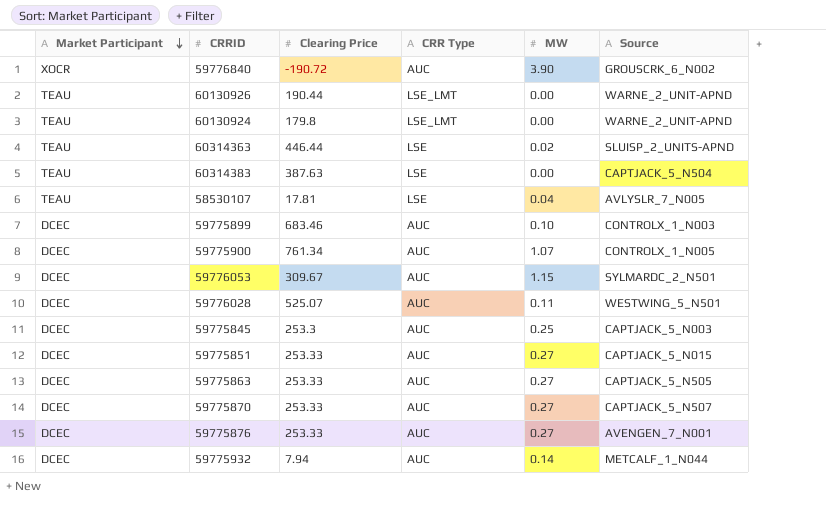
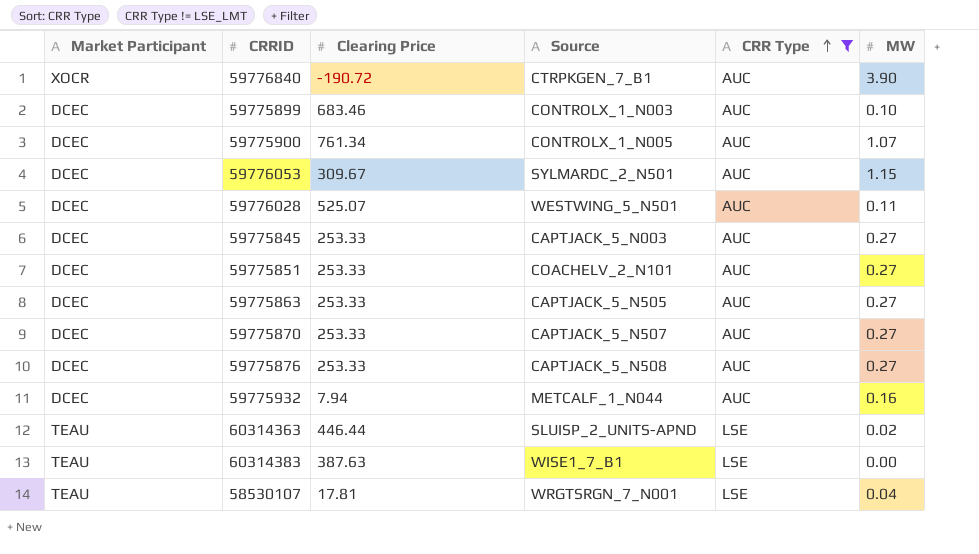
filter: none -> CRR Type != LSE_LMT
row order: Market Participant descending -> CRR Type ascending
column Source | position: 6 -> 4
59776840 | Source: GROUSCRK_6_N002 -> CTRPKGEN_7_B1
59775845 | Clearing Price: 253.3 -> 253.33
59775845 | MW: 0.25 -> 0.27
59775851 | Source: CAPTJACK_5_N015 -> COACHELV_2_N101
59775876 | Source: AVENGEN_7_N001 -> CAPTJACK_5_N508
59775932 | MW: 0.14 -> 0.16
60314383 | Source: CAPTJACK_5_N504 -> WISE1_7_B1
58530107 | Source: AVLYSLR_7_N005 -> WRGTSRGN_7_N001

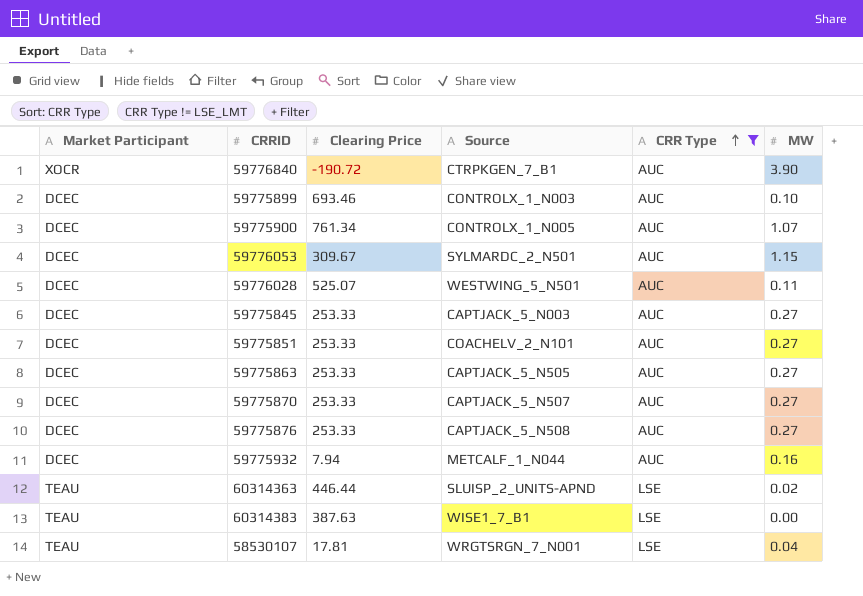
59775899 | Clearing Price: 683.46 -> 693.46

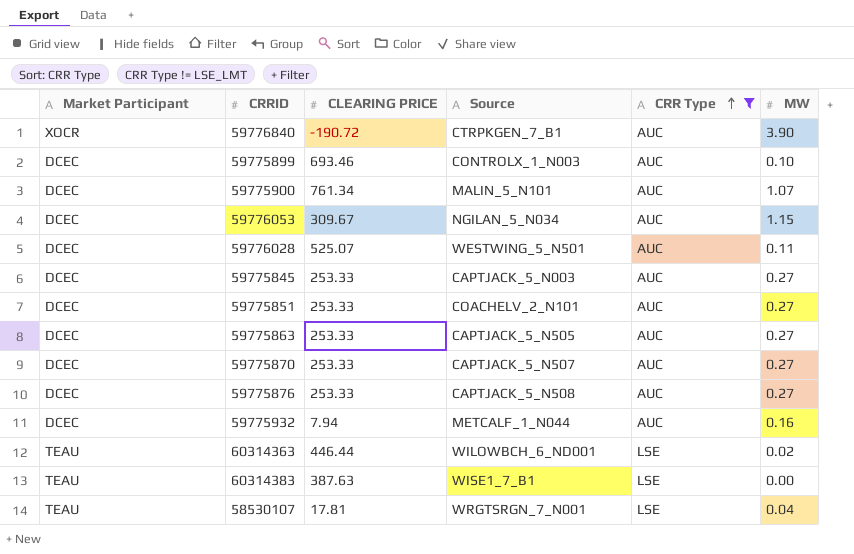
column name: Clearing Price -> CLEARING PRICE
59775900 | Source: CONTROLX_1_N005 -> MALIN_5_N101
59776053 | Source: SYLMARDC_2_N501 -> NGILAN_5_N034
60314363 | Source: SLUISP_2_UNITS-APND -> WILOWBCH_6_ND001

